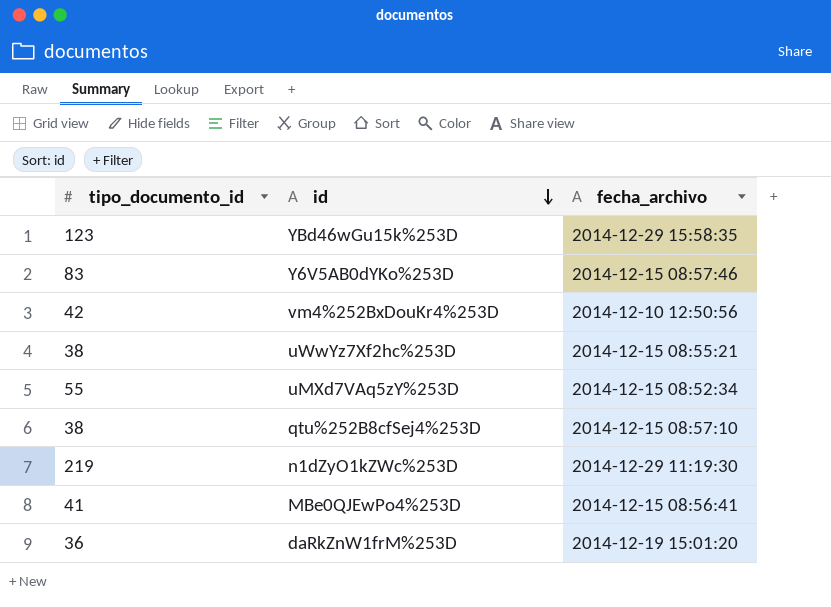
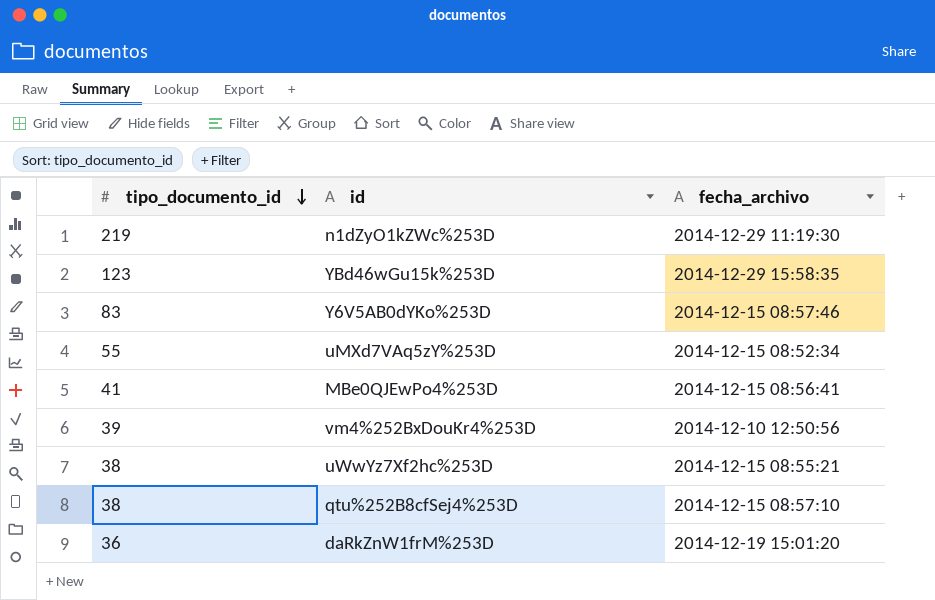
row order: id descending -> tipo_documento_id descending
vm4%252BxDouKr4%253D | tipo_documento_id: 42 -> 39

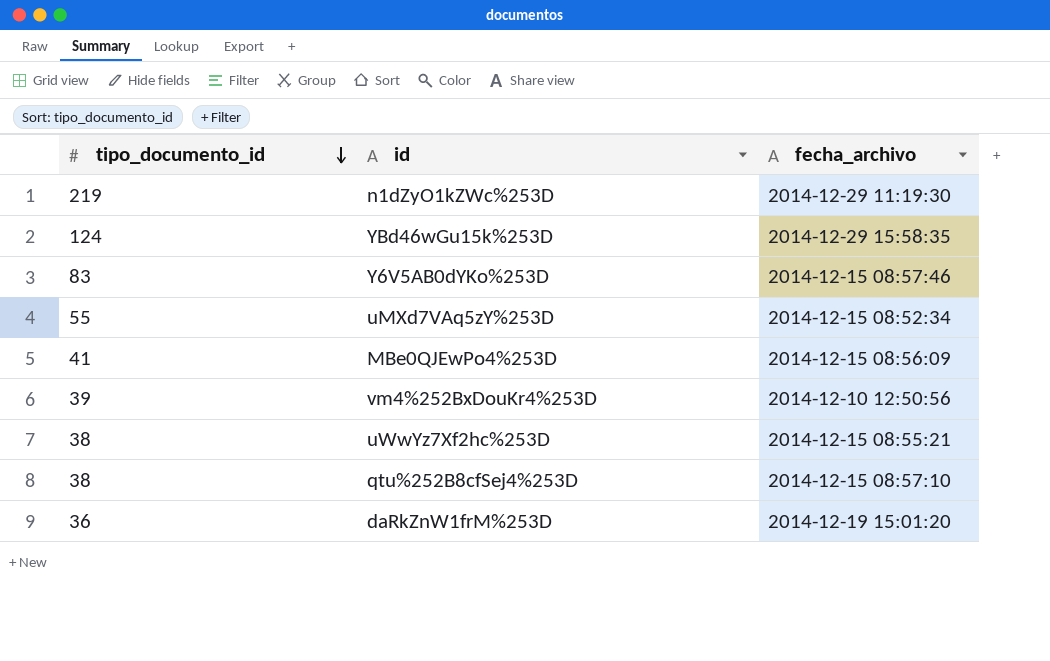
YBd46wGu15k%253D | tipo_documento_id: 123 -> 124
MBe0QJEwPo4%253D | fecha_archivo: 2014-12-15 08:56:41 -> 2014-12-15 08:56:09

